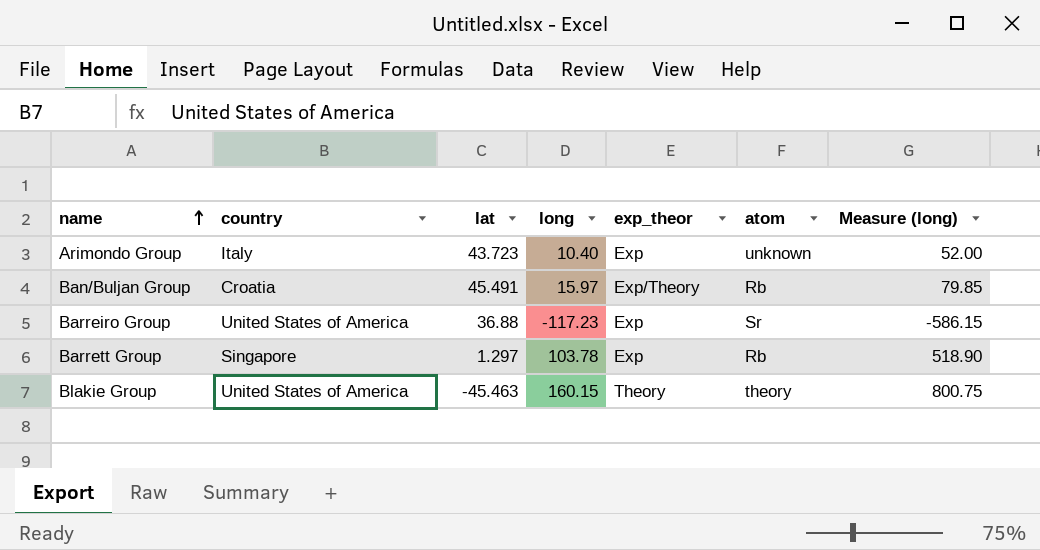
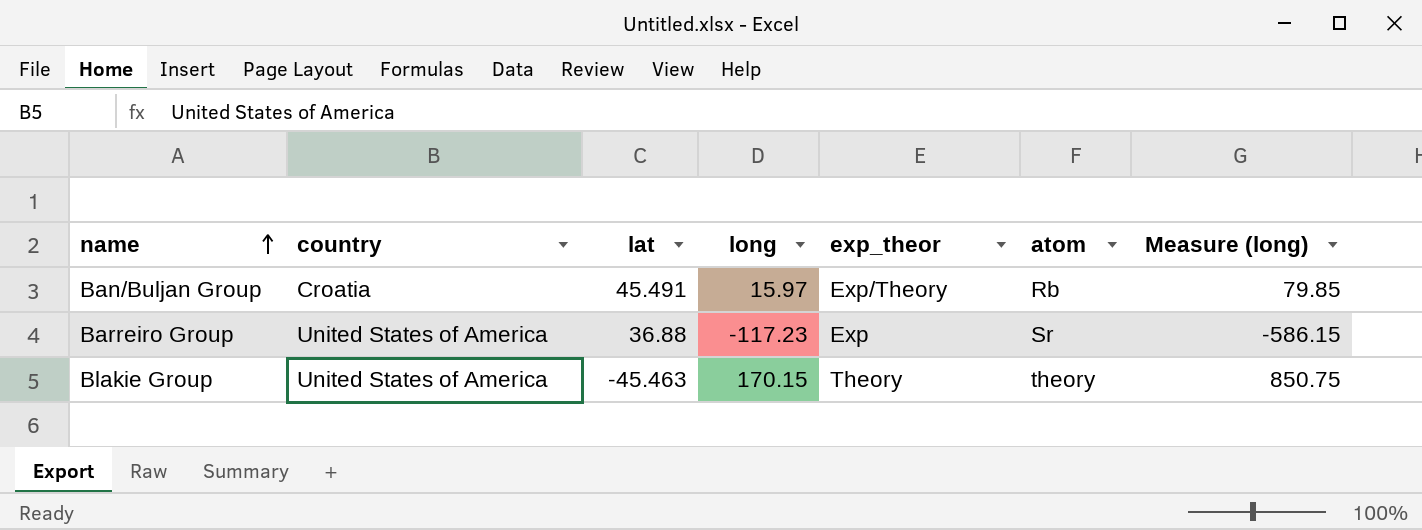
row Arimondo Group: Italy | 43.723 | 10.40 | Exp | unknown | 52.00 -> none
row Barrett Group: Singapore | 1.297 | 103.78 | Exp | Rb | 518.90 -> none
Blakie Group | long: 160.15 -> 170.15
Blakie Group | Measure (long): 800.75 -> 850.75

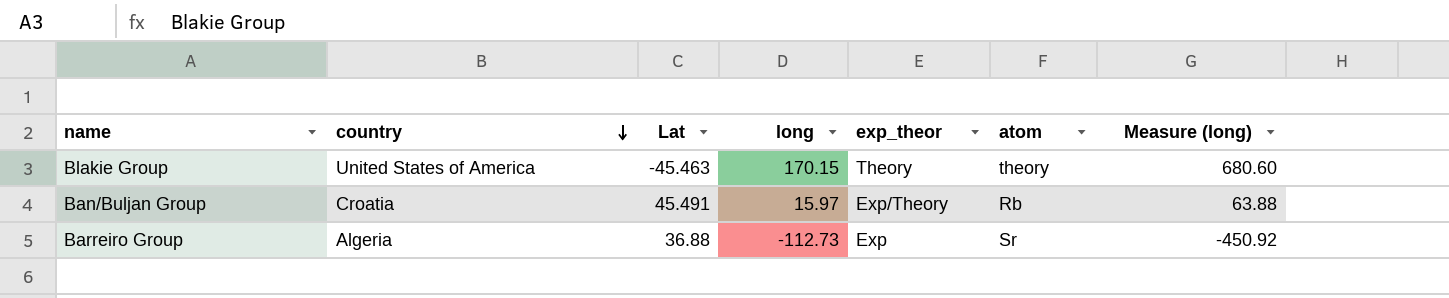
row order: name ascending -> country descending
column name: lat -> Lat
column Measure (long) | formula: [long] * 5 -> [long] * 4
Barreiro Group | country: United States of America -> Algeria
Barreiro Group | long: -117.23 -> -112.73

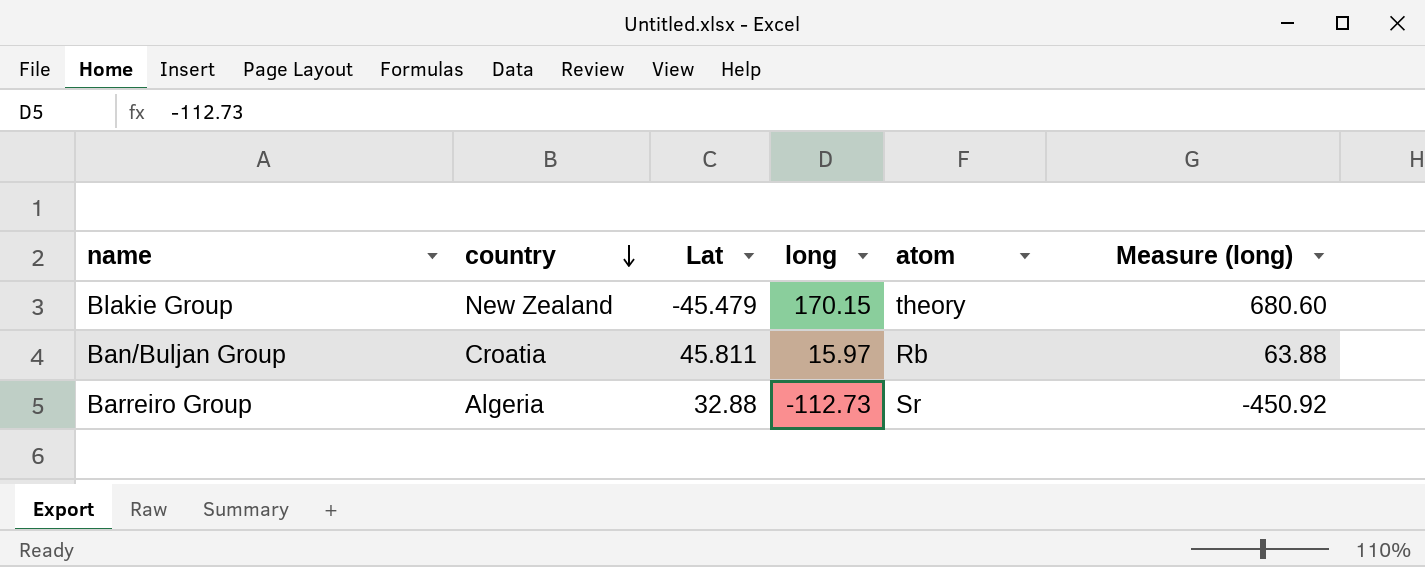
column exp_theor | position: 5 -> none
Blakie Group | country: United States of America -> New Zealand
Blakie Group | Lat: -45.463 -> -45.479
Ban/Buljan Group | Lat: 45.491 -> 45.811
Barreiro Group | Lat: 36.88 -> 32.88

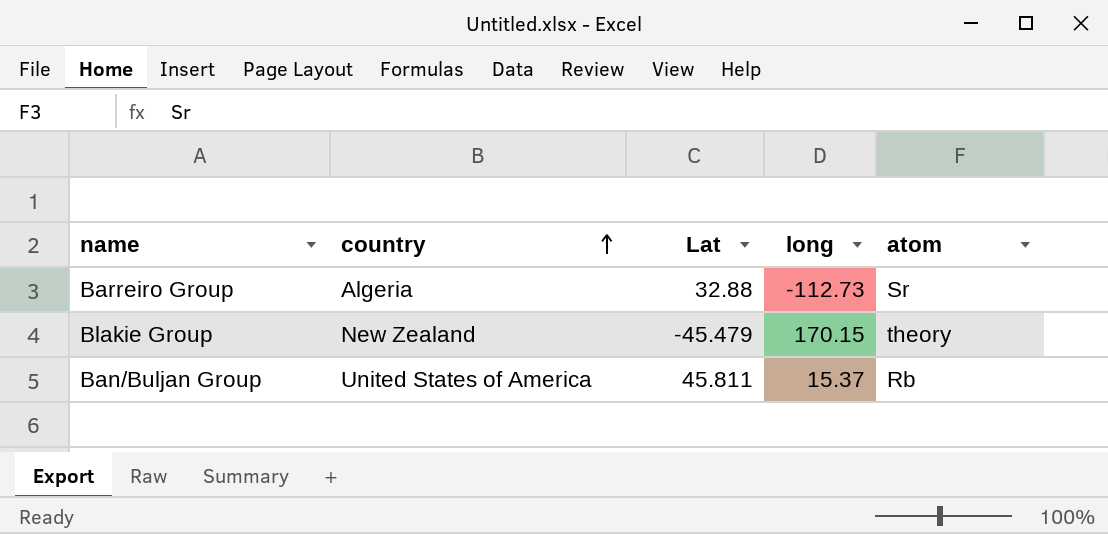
row order: country descending -> country ascending
column Measure (long) | formula: [long] * 4 -> none
Ban/Buljan Group | country: Croatia -> United States of America
Ban/Buljan Group | long: 15.97 -> 15.37

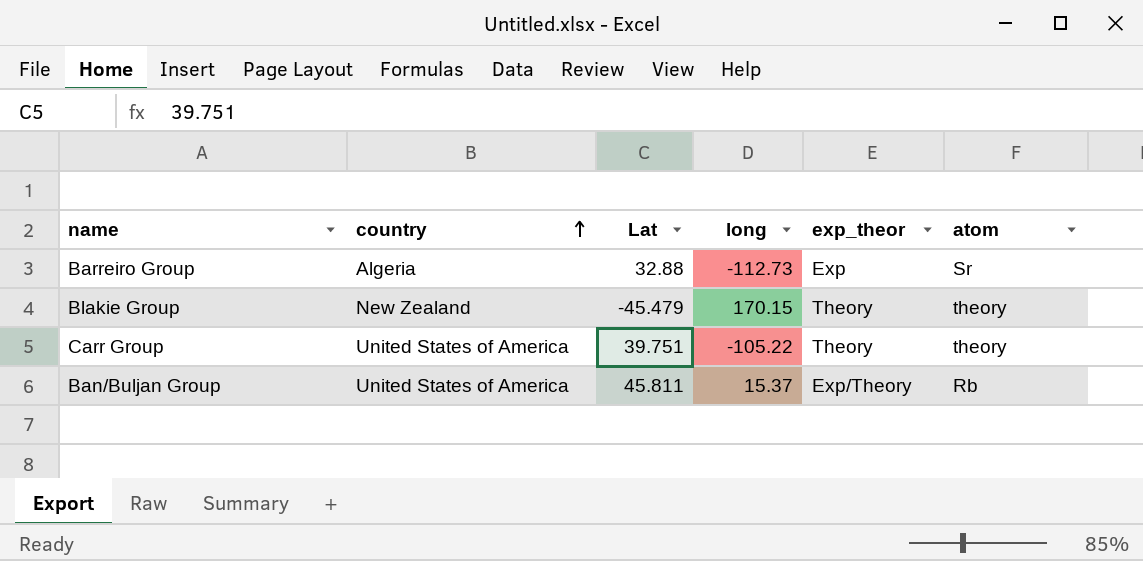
column exp_theor | position: none -> 5
row Carr Group: none -> United States of America | 39.751 | -105.22 | Theory | theory

